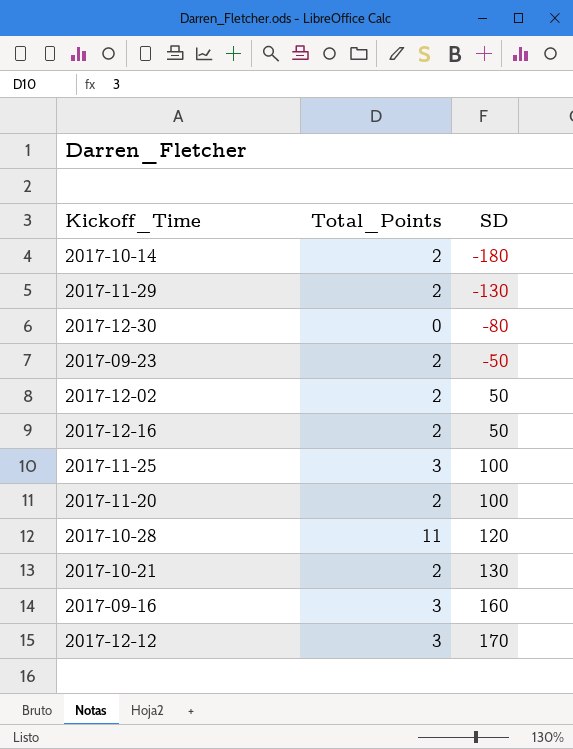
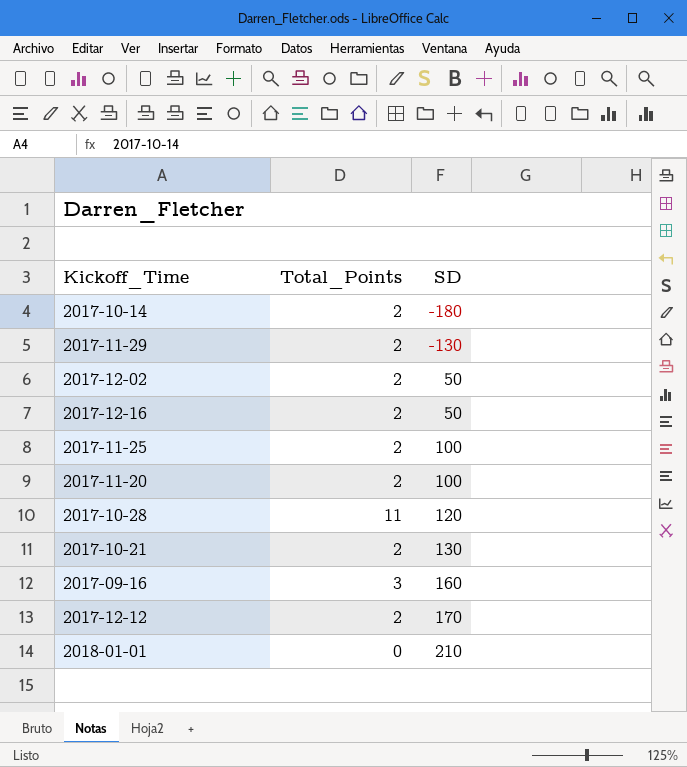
row 2017-12-30: 0 | -80 -> none
row 2017-09-23: 2 | -50 -> none
2017-11-25 | Total_Points: 3 -> 2
2017-12-12 | Total_Points: 3 -> 2
row 2018-01-01: none -> 0 | 210

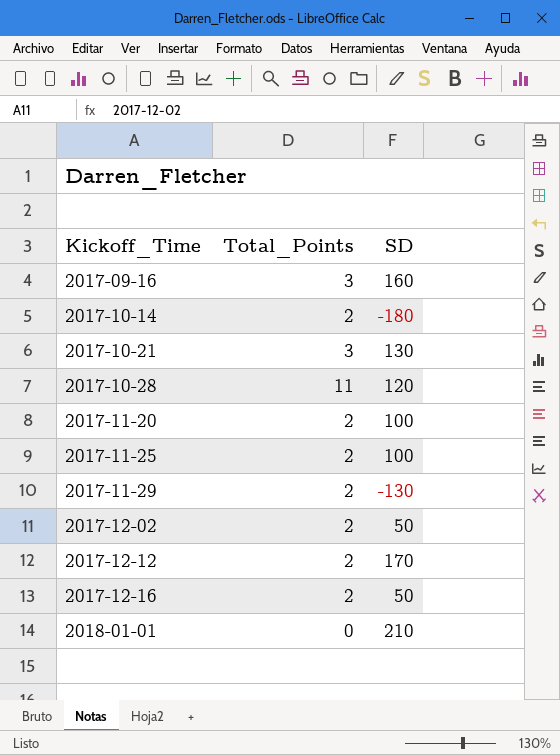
row order: SD ascending -> Kickoff_Time ascending
2017-10-21 | Total_Points: 2 -> 3

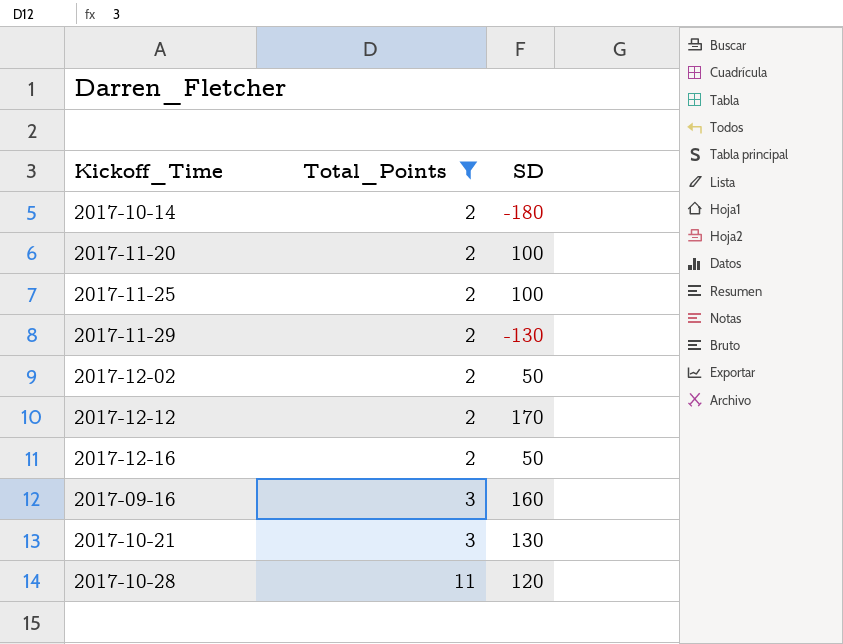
filter: none -> Total_Points != 0
row order: Kickoff_Time ascending -> Total_Points ascending

